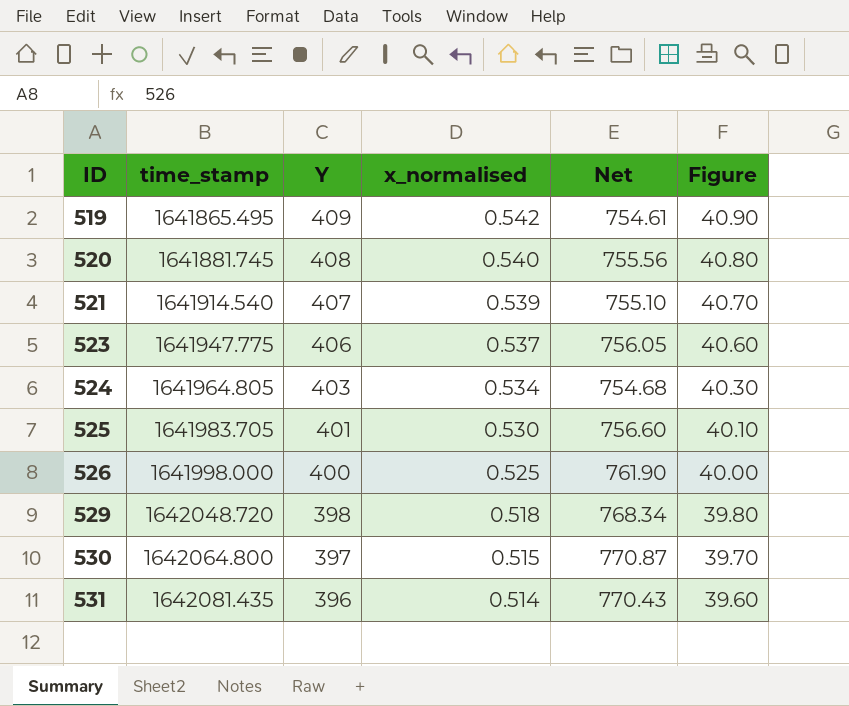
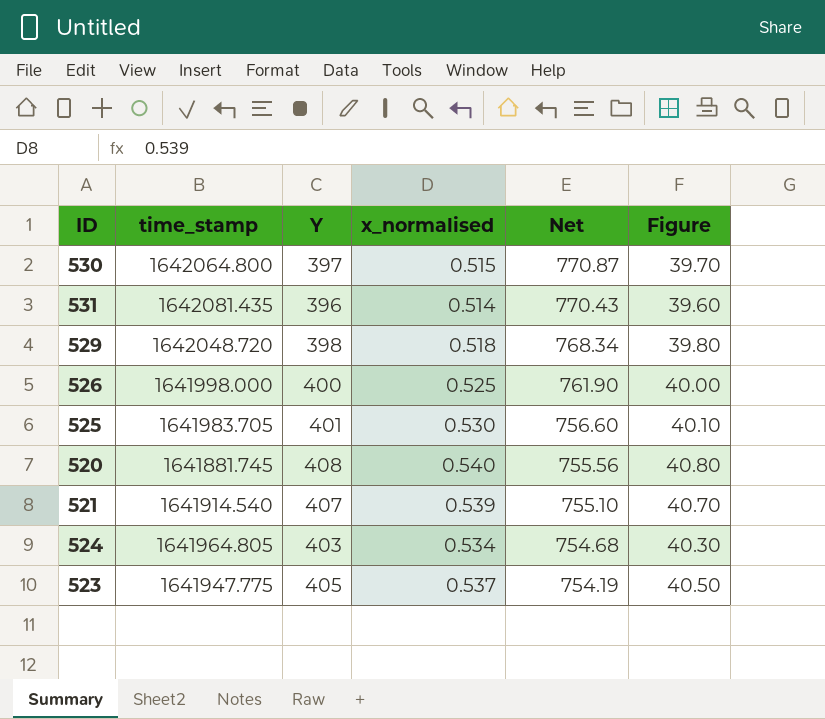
row order: ID ascending -> Net descending
row 519: 1641865.495 | 409 | 0.542 | 754.61 | 40.90 -> none
523 | Y: 406 -> 405
523 | Net: 756.05 -> 754.19
523 | Figure: 40.60 -> 40.50

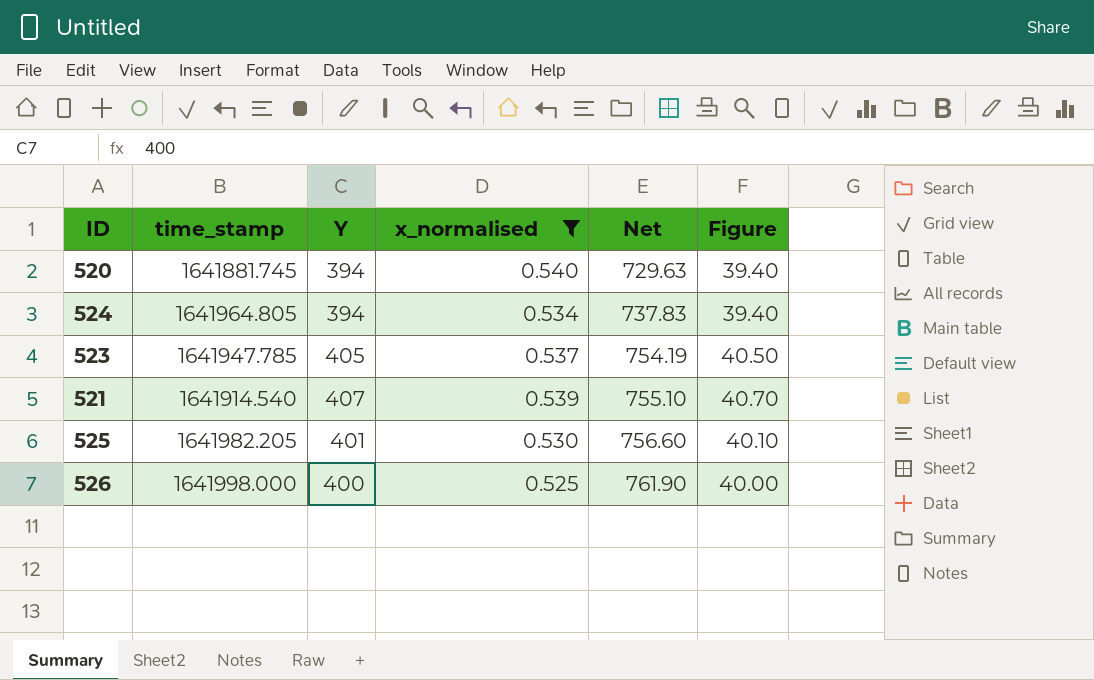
filter: none -> x_normalised >= 0.525
row order: Net descending -> Net ascending
520 | Y: 408 -> 394
520 | Net: 755.56 -> 729.63
520 | Figure: 40.80 -> 39.40
524 | Y: 403 -> 394
524 | Net: 754.68 -> 737.83
524 | Figure: 40.30 -> 39.40
523 | time_stamp: 1641947.775 -> 1641947.785
525 | time_stamp: 1641983.705 -> 1641982.205

